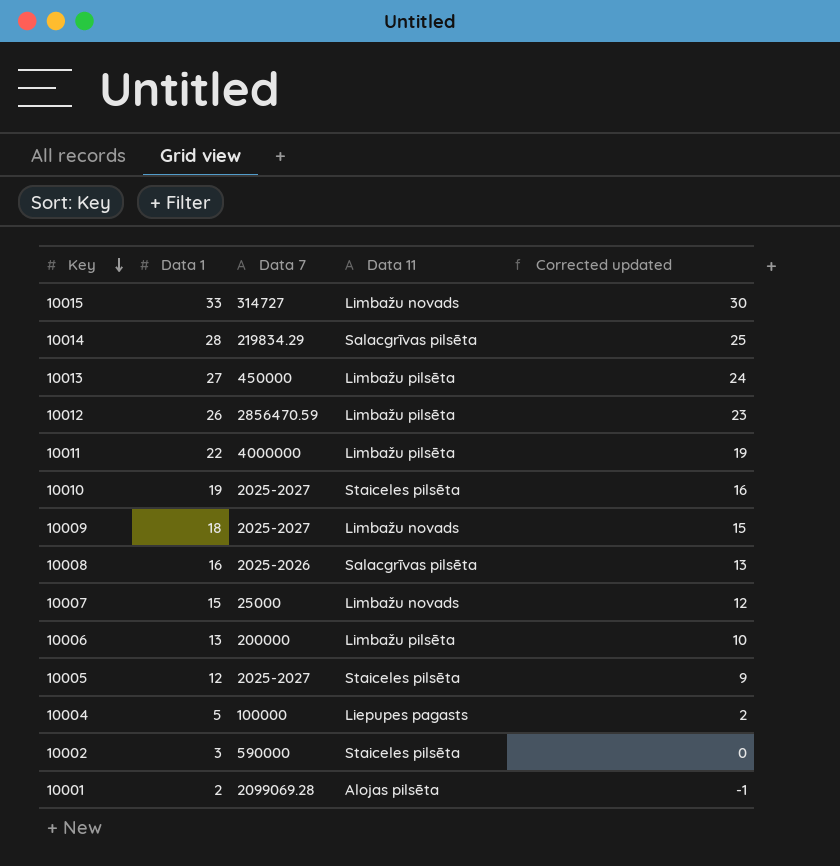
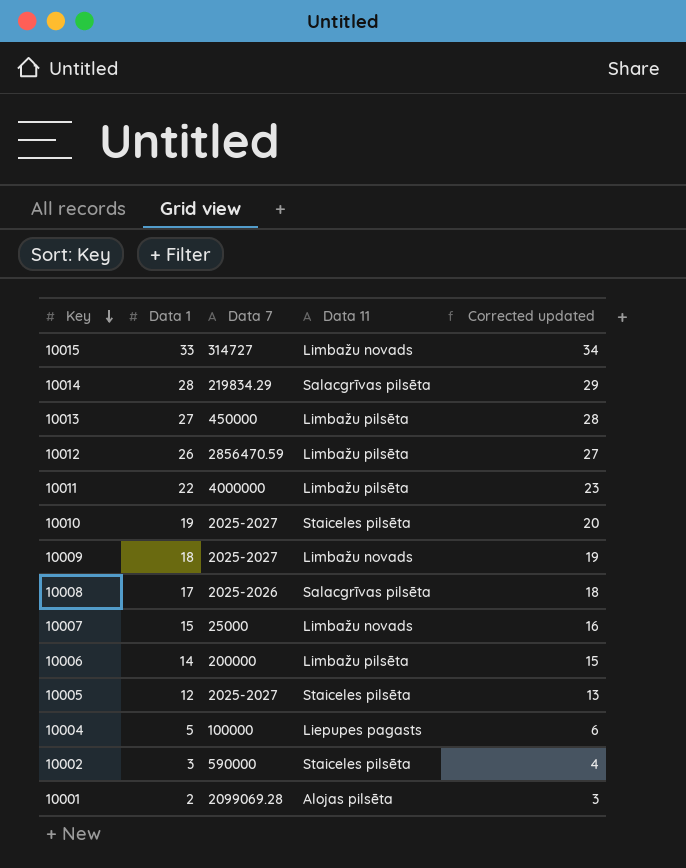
column Corrected updated | formula: [Data 1] - 3 -> [Data 1] + 1
10008 | Data 1: 16 -> 17
10006 | Data 1: 13 -> 14

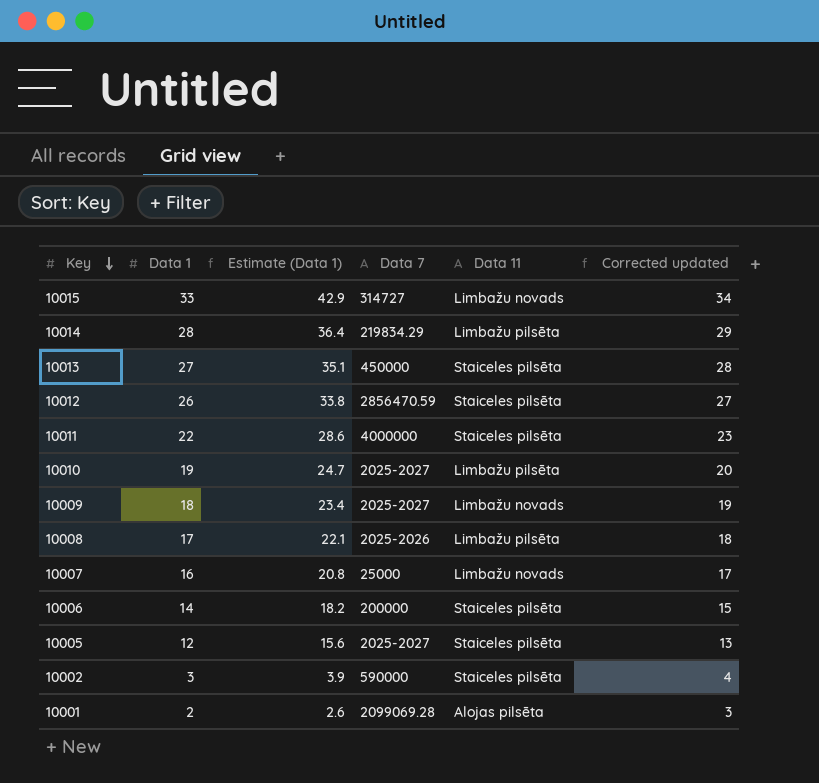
column Estimate (Data 1) | formula: none -> [Data 1] * 1.3
row 10004: 5 | 100000 | Liepupes pagasts | 6 -> none
10014 | Data 11: Salacgrīvas pilsēta -> Limbažu pilsēta
10013 | Data 11: Limbažu pilsēta -> Staiceles pilsēta
10012 | Data 11: Limbažu pilsēta -> Staiceles pilsēta
10011 | Data 11: Limbažu pilsēta -> Staiceles pilsēta
10010 | Data 11: Staiceles pilsēta -> Limbažu pilsēta
10008 | Data 11: Salacgrīvas pilsēta -> Limbažu pilsēta
10007 | Data 1: 15 -> 16
10007 | Corrected updated: 16 -> 17
10006 | Data 11: Limbažu pilsēta -> Staiceles pilsēta

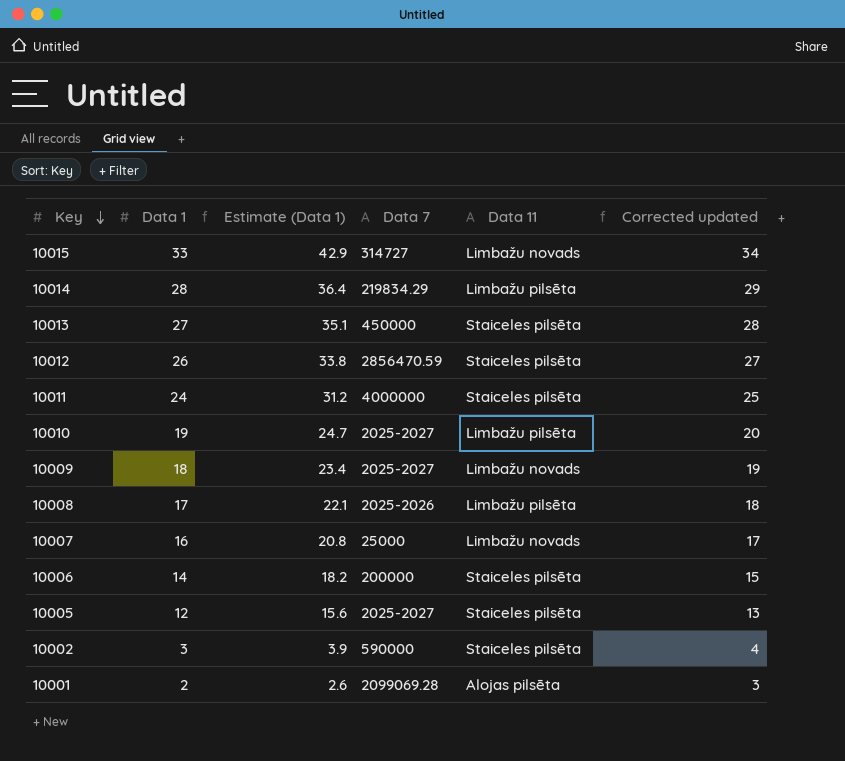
10011 | Data 1: 22 -> 24
10011 | Estimate (Data 1): 28.6 -> 31.2
10011 | Corrected updated: 23 -> 25

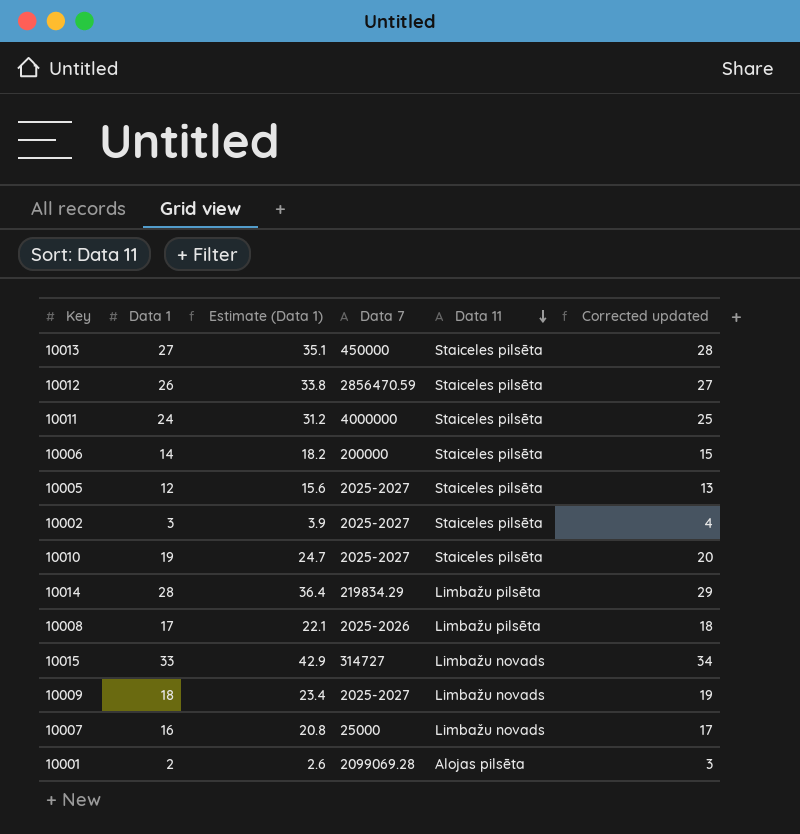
row order: Key descending -> Data 11 descending
10002 | Data 7: 590000 -> 2025-2027
10010 | Data 11: Limbažu pilsēta -> Staiceles pilsēta

